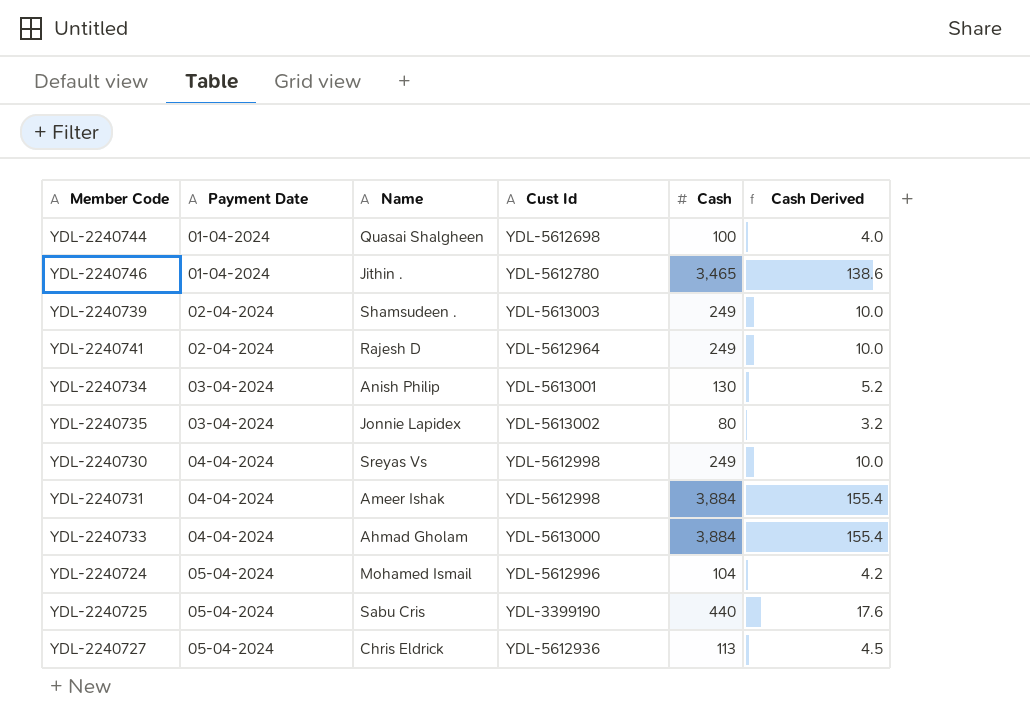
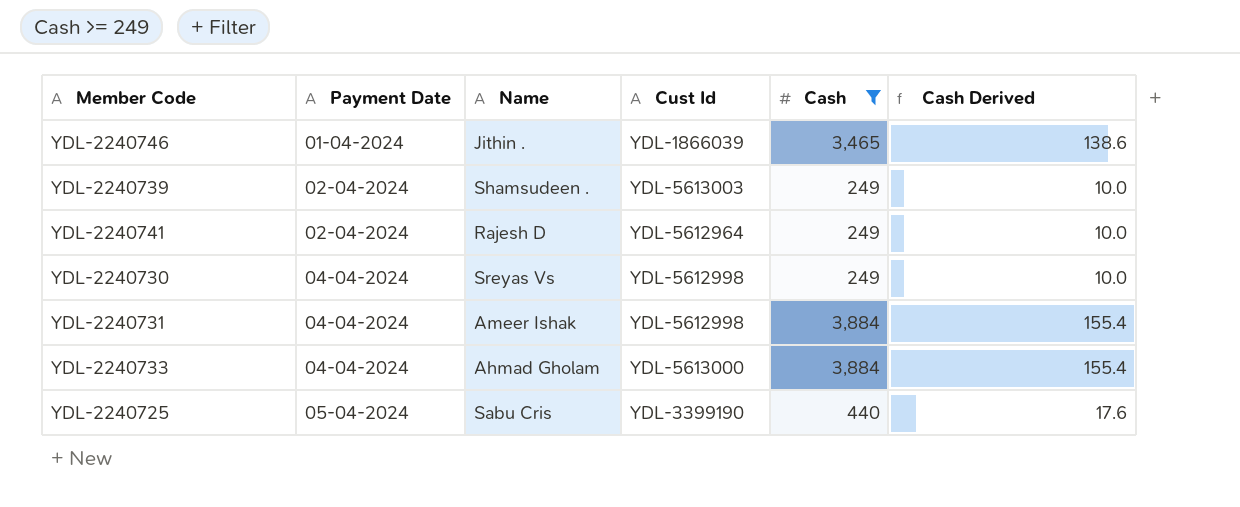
filter: none -> Cash >= 249
YDL-2240746 | Cust Id: YDL-5612780 -> YDL-1866039

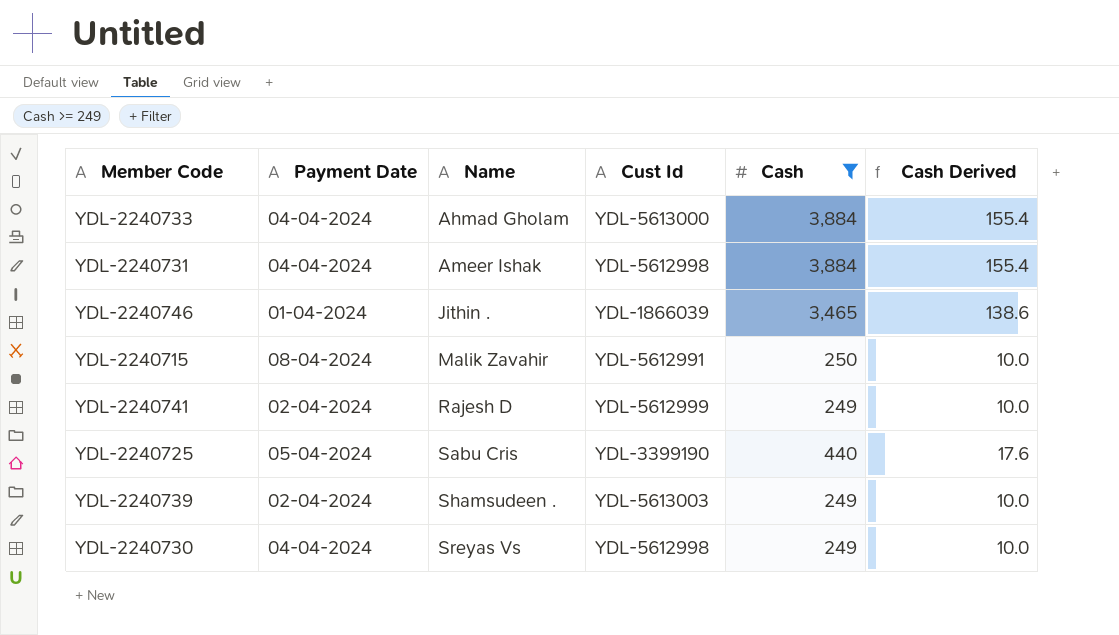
row order: Payment Date ascending -> Name ascending
row YDL-2240715: none -> 08-04-2024 | Malik Zavahir | YDL-5612991 | 250 | 10.0
YDL-2240741 | Cust Id: YDL-5612964 -> YDL-5612999

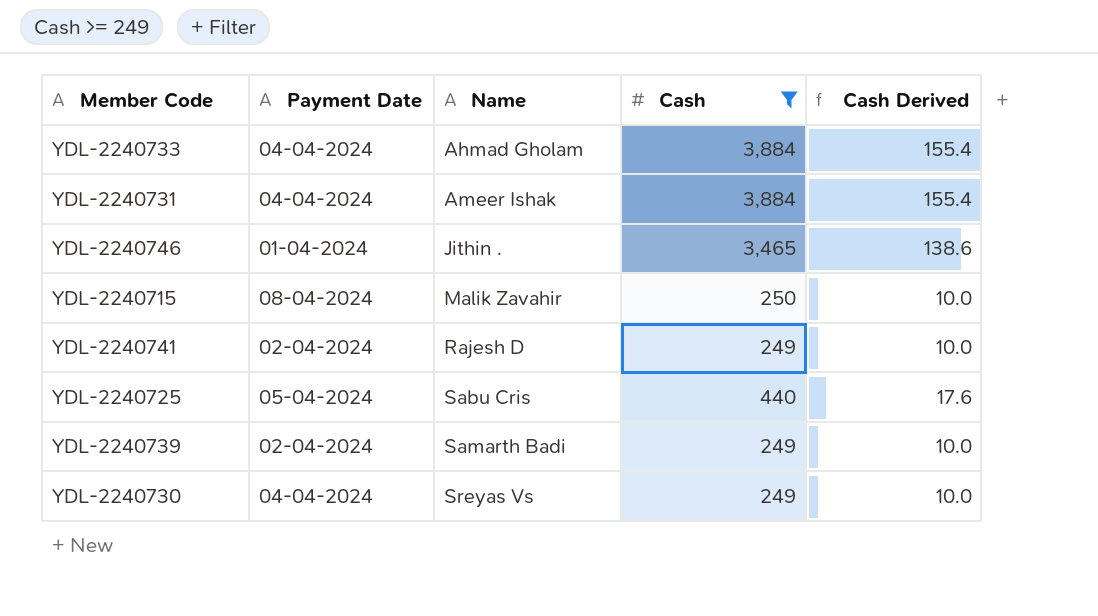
column Cust Id | position: 4 -> none
YDL-2240739 | Name: Shamsudeen . -> Samarth Badi

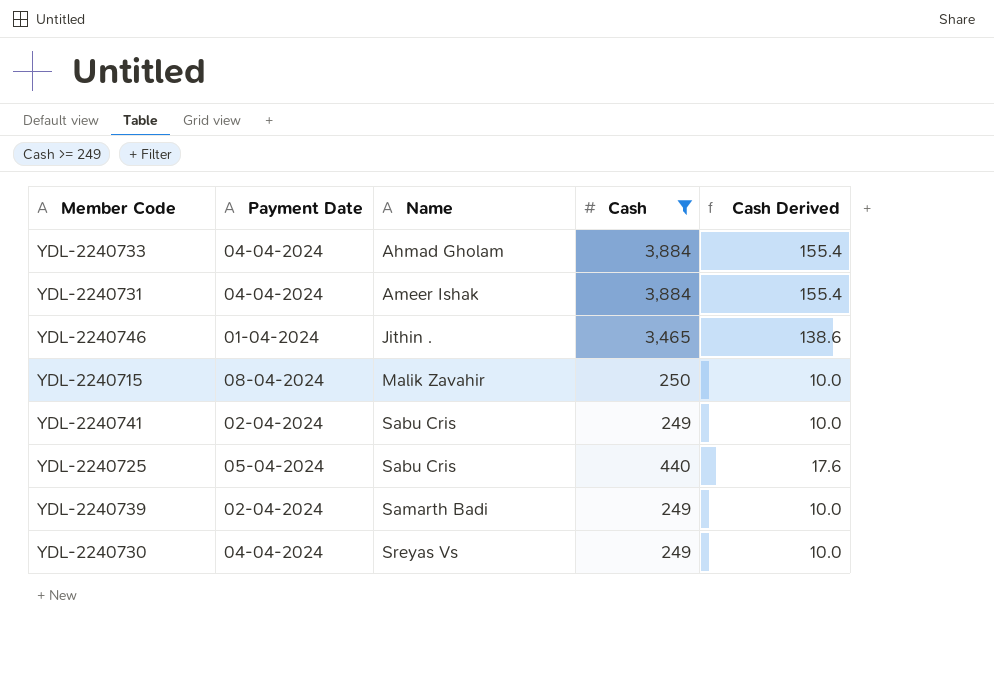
YDL-2240741 | Name: Rajesh D -> Sabu Cris

